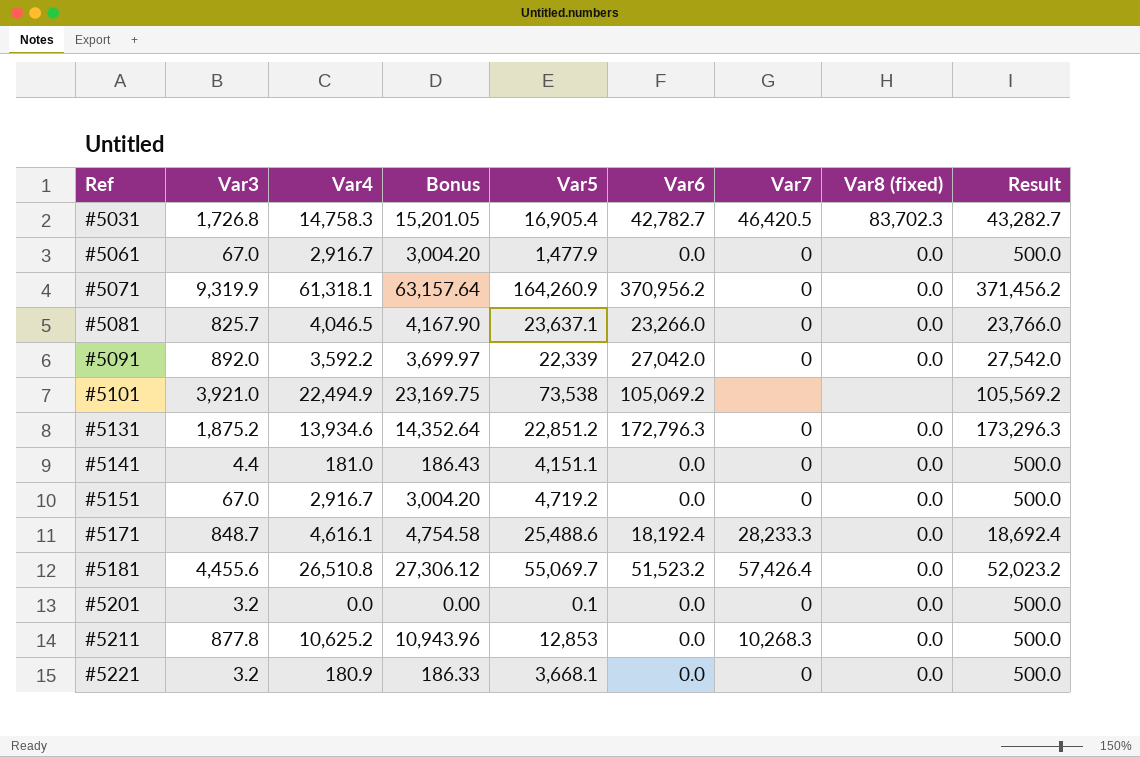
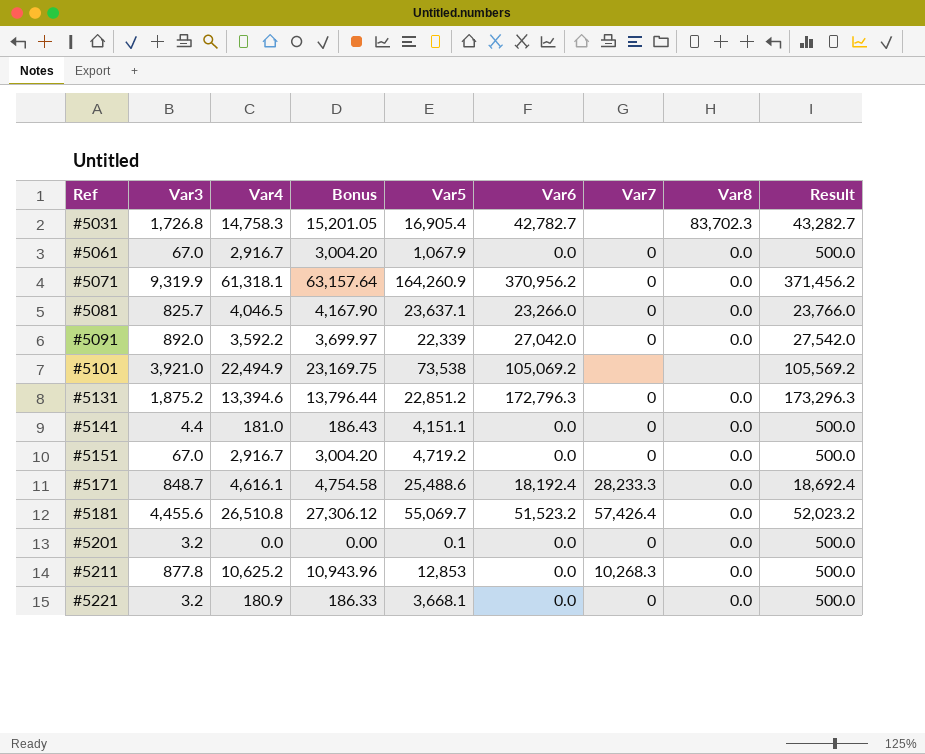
column name: Var8 (fixed) -> Var8
#5031 | Var7: 46,420.5 -> none
#5061 | Var5: 1,477.9 -> 1,067.9
#5131 | Var4: 13,934.6 -> 13,394.6
#5131 | Bonus: 14,352.64 -> 13,796.44

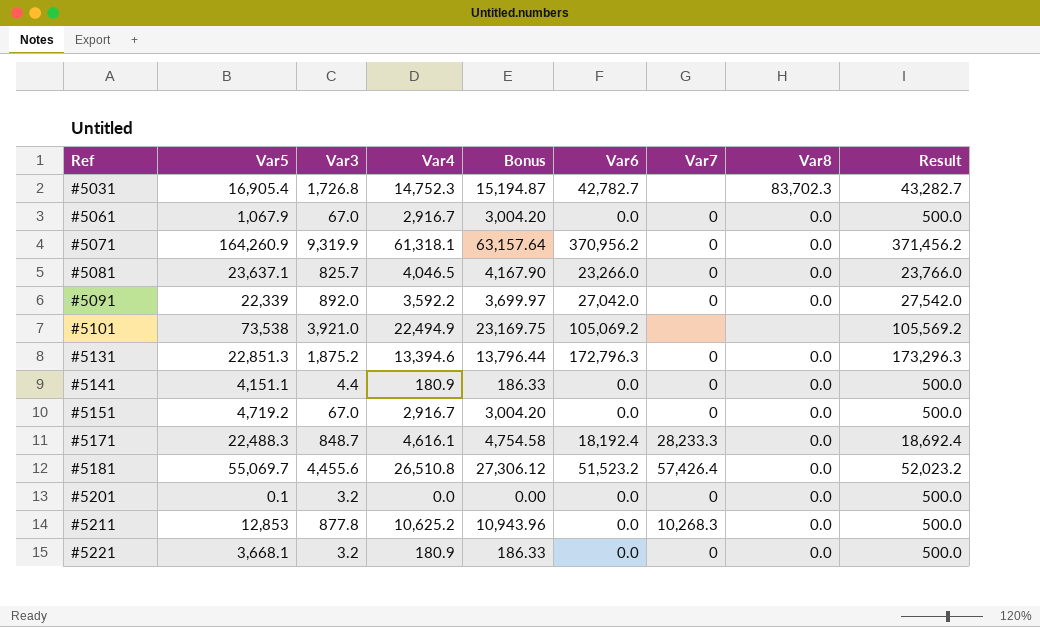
column Var5 | position: 5 -> 2
#5031 | Var4: 14,758.3 -> 14,752.3
#5031 | Bonus: 15,201.05 -> 15,194.87
#5131 | Var5: 22,851.2 -> 22,851.3
#5141 | Var4: 181.0 -> 180.9
#5141 | Bonus: 186.43 -> 186.33
#5171 | Var5: 25,488.6 -> 22,488.3

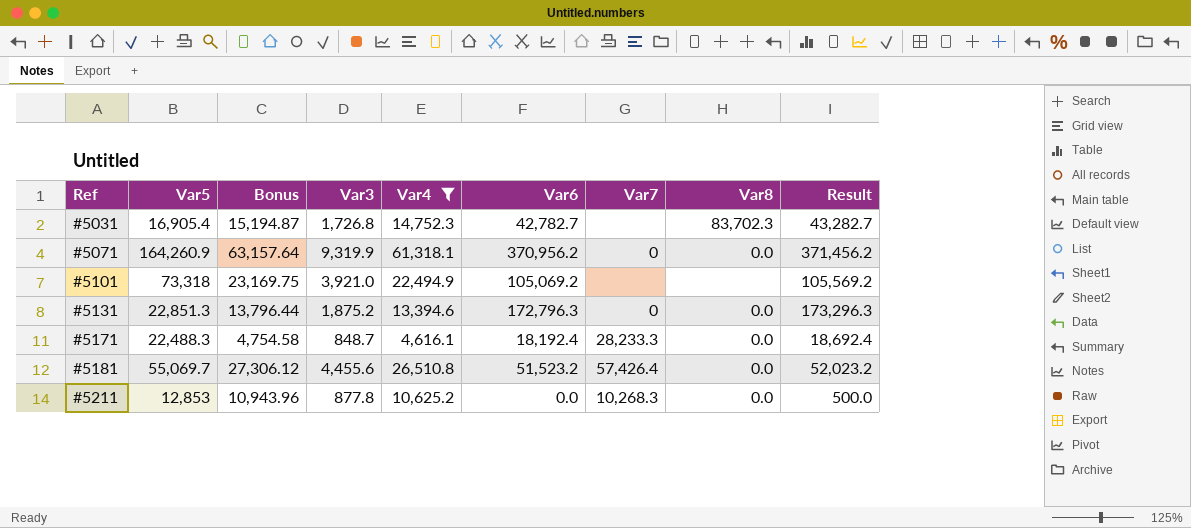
filter: none -> Var4 >= 4,616.1
column Bonus | position: 5 -> 3
#5101 | Var5: 73,538 -> 73,318

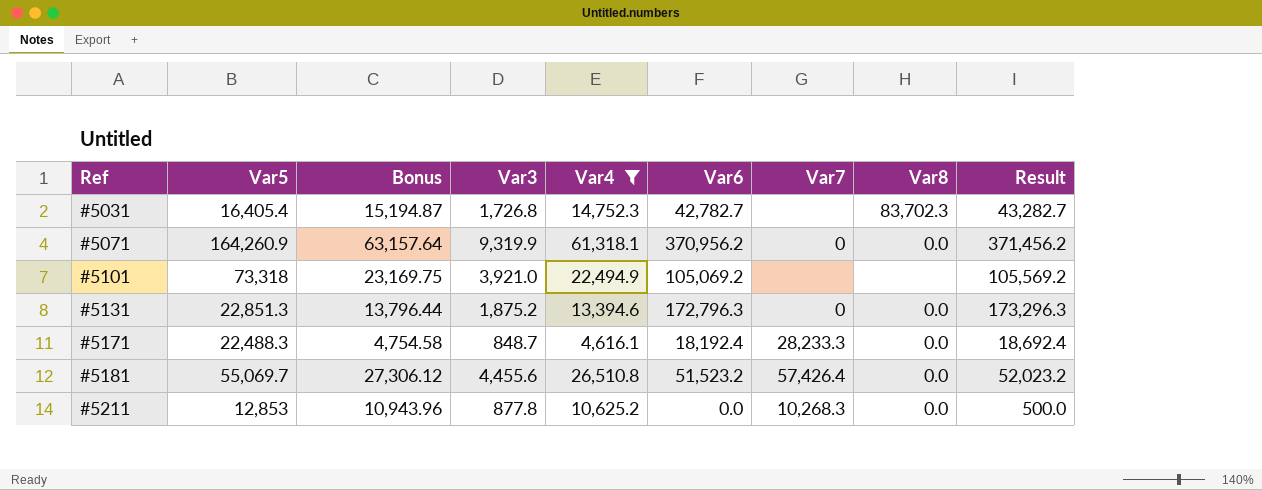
#5031 | Var5: 16,905.4 -> 16,405.4

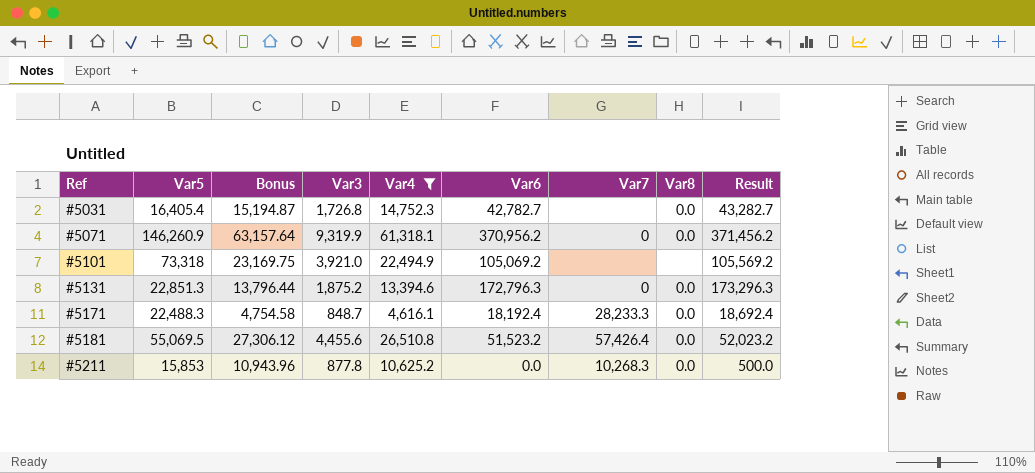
#5031 | Var8: 83,702.3 -> 0.0
#5071 | Var5: 164,260.9 -> 146,260.9
#5181 | Var5: 55,069.7 -> 55,069.5
#5211 | Var5: 12,853 -> 15,853

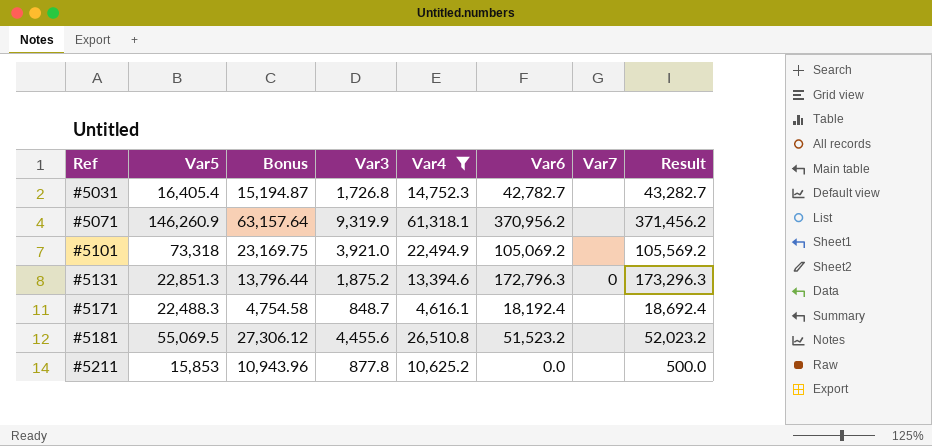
column Var8 | position: 8 -> none
#5071 | Var7: 0 -> none
#5171 | Var7: 28,233.3 -> none
#5181 | Var7: 57,426.4 -> none
#5211 | Var7: 10,268.3 -> none

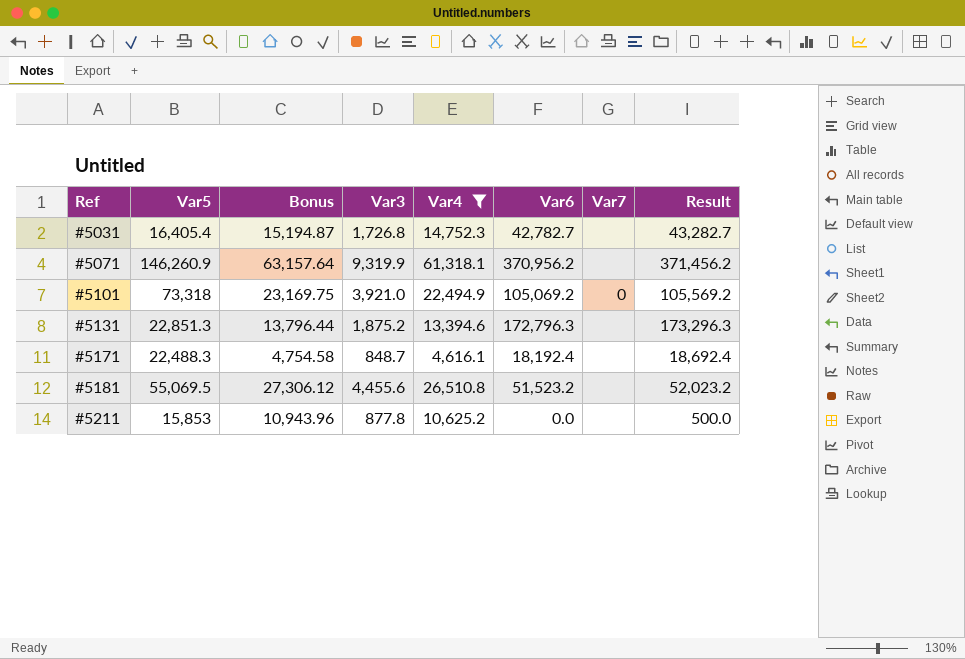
#5101 | Var7: none -> 0
#5131 | Var7: 0 -> none

